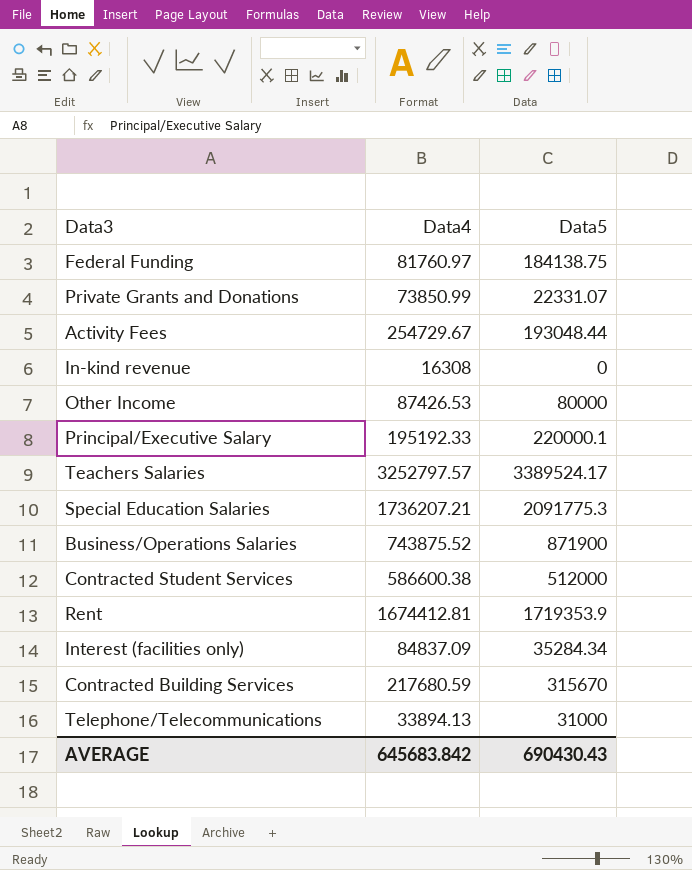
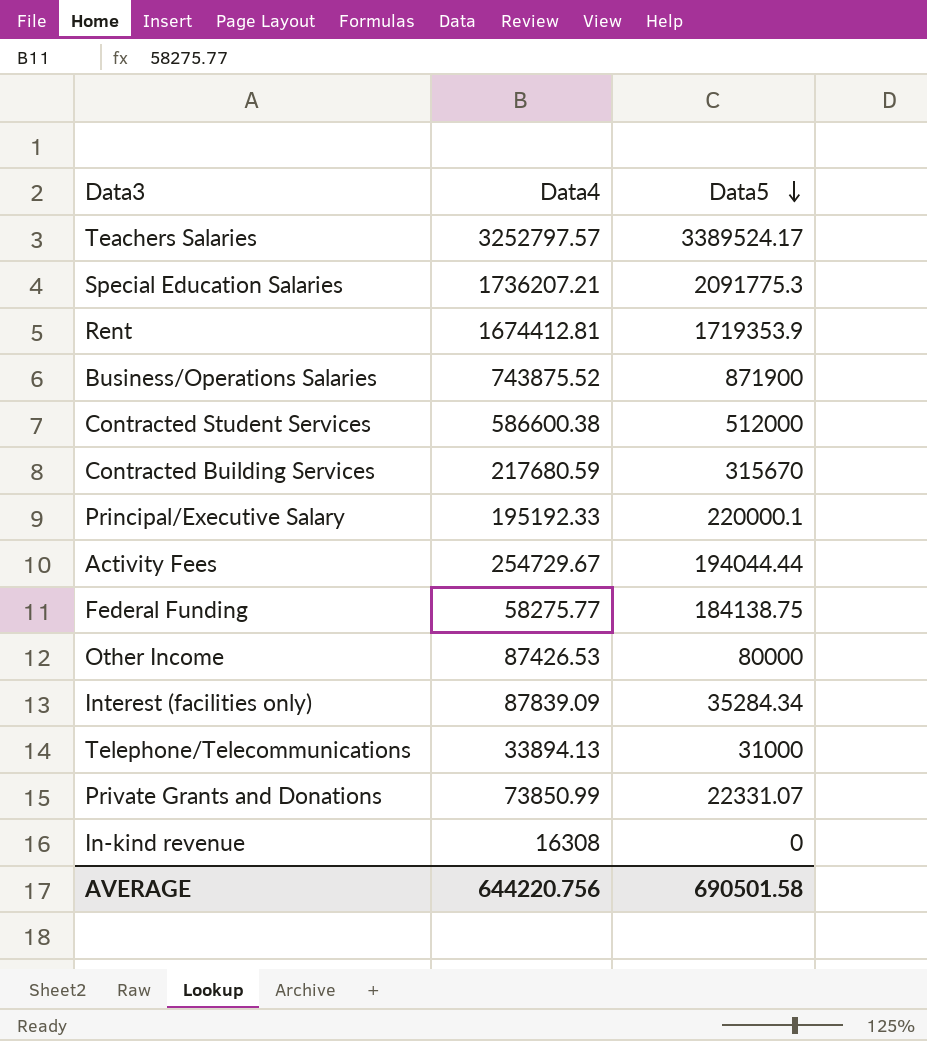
row order: none -> Data5 descending
Activity Fees | Data5: 193048.44 -> 194044.44
Federal Funding | Data4: 81760.97 -> 58275.77
Interest (facilities only) | Data4: 84837.09 -> 87839.09
AVERAGE | Data4: 645683.842 -> 644220.756
AVERAGE | Data5: 690430.43 -> 690501.58

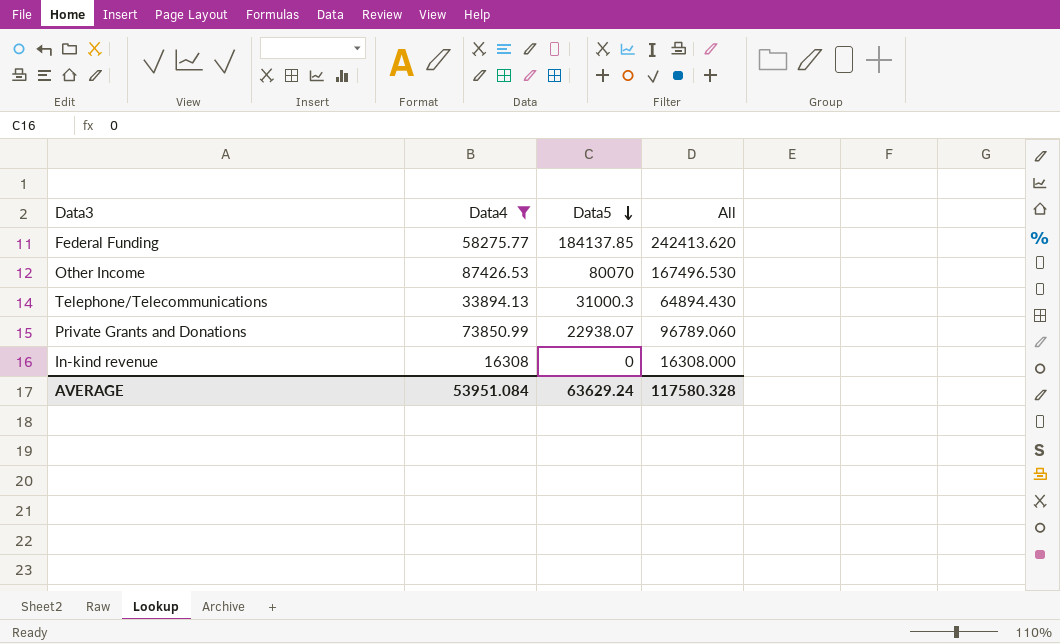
filter: none -> Data4 <= 87426.53
column All | formula: none -> [Data4] + [Data5]
Federal Funding | Data5: 184138.75 -> 184137.85
Other Income | Data5: 80000 -> 80070
Telephone/Telecommunications | Data5: 31000 -> 31000.3
Private Grants and Donations | Data5: 22331.07 -> 22938.07
AVERAGE | Data4: 644220.756 -> 53951.084
AVERAGE | Data5: 690501.58 -> 63629.24

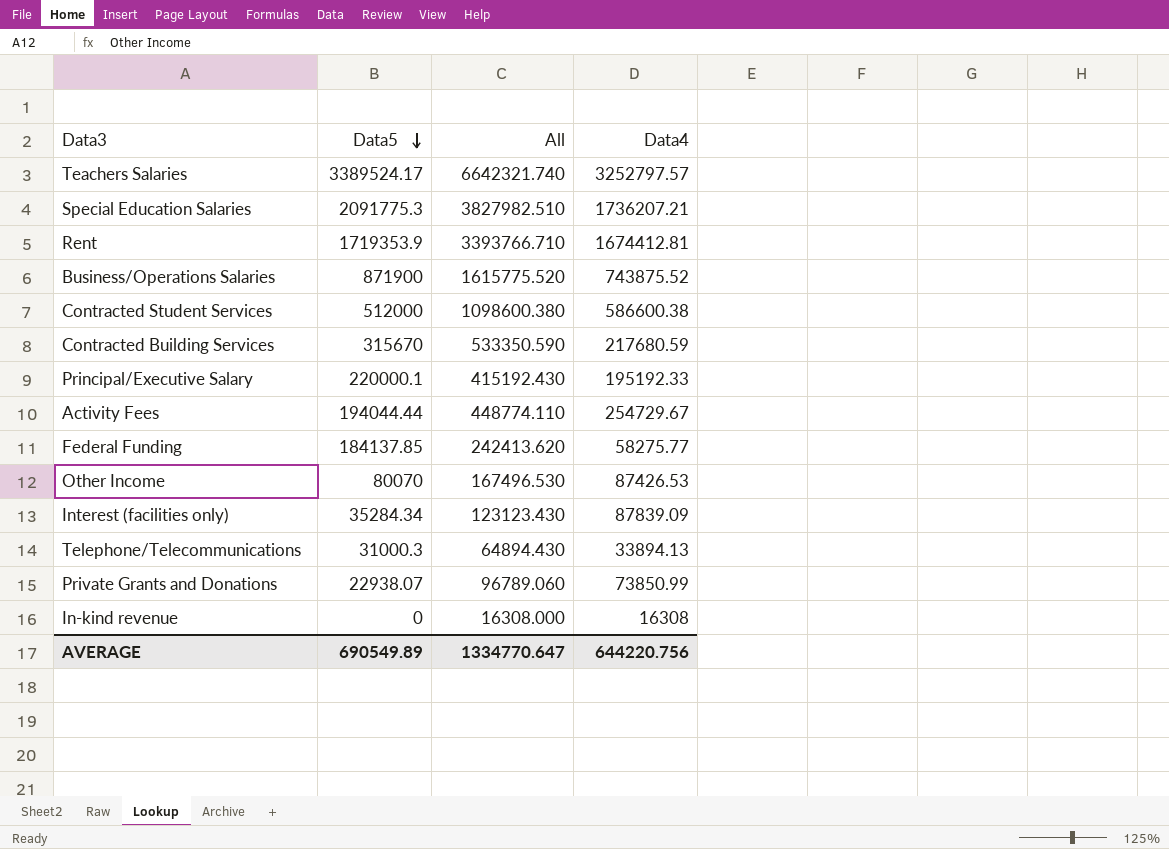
filter: Data4 <= 87426.53 -> none
column Data4 | position: 2 -> 4
AVERAGE | Data5: 63629.24 -> 690549.89
AVERAGE | All: 117580.328 -> 1334770.647
AVERAGE | Data4: 53951.084 -> 644220.756

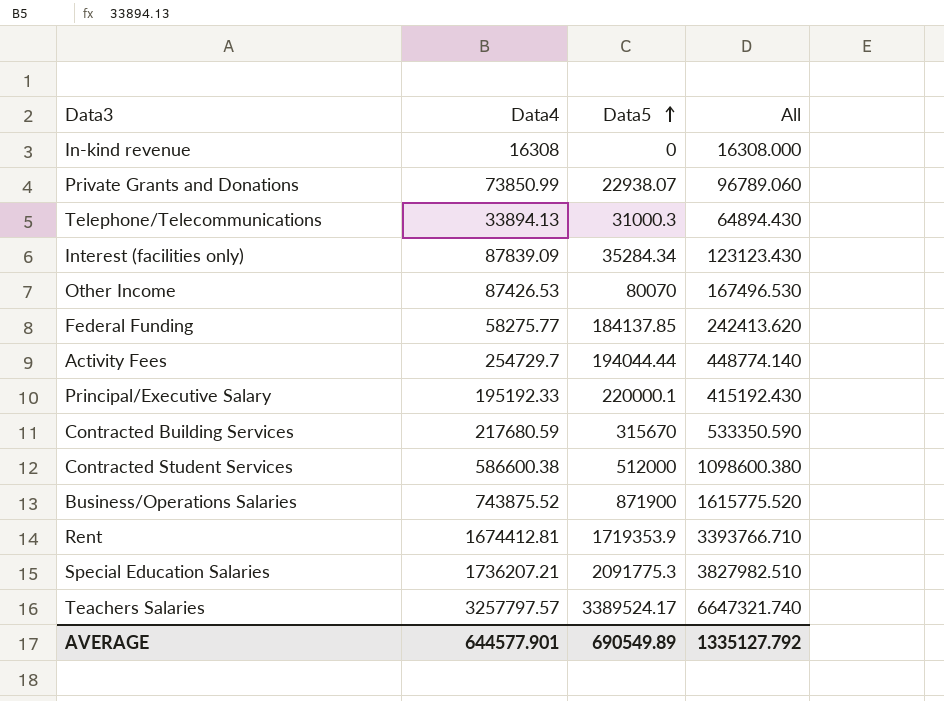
row order: Data5 descending -> Data5 ascending
column Data4 | position: 4 -> 2
Activity Fees | Data4: 254729.67 -> 254729.7
Activity Fees | All: 448774.110 -> 448774.140
Teachers Salaries | Data4: 3252797.57 -> 3257797.57
Teachers Salaries | All: 6642321.740 -> 6647321.740
AVERAGE | Data4: 644220.756 -> 644577.901
AVERAGE | All: 1334770.647 -> 1335127.792

